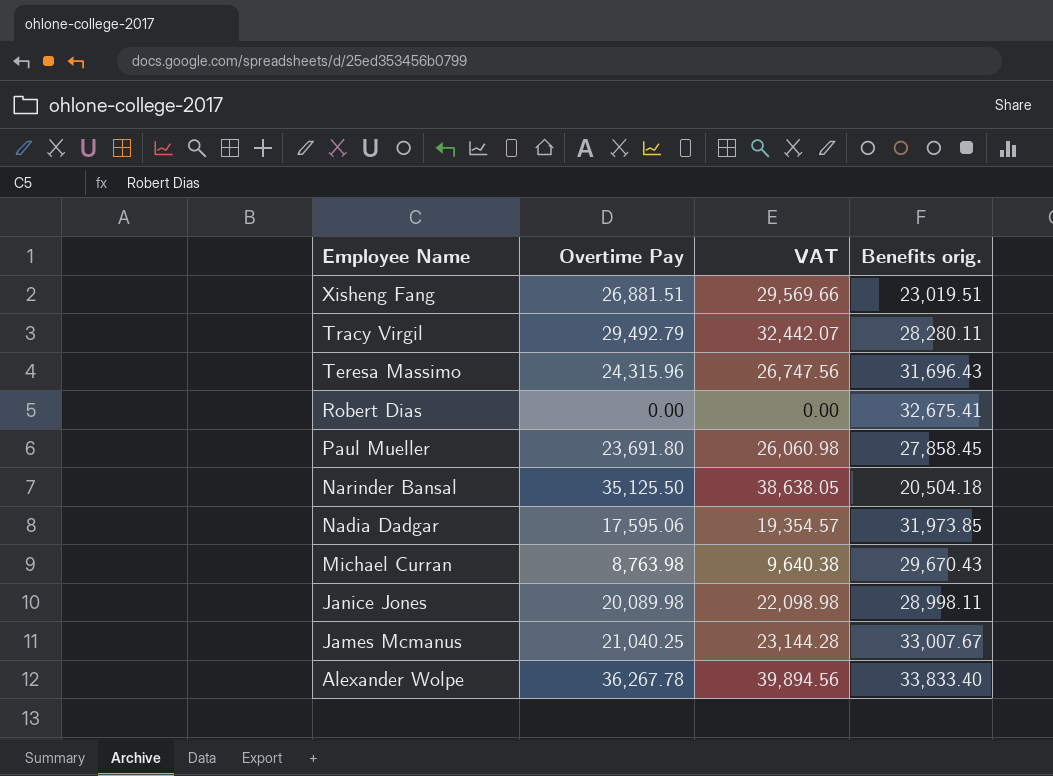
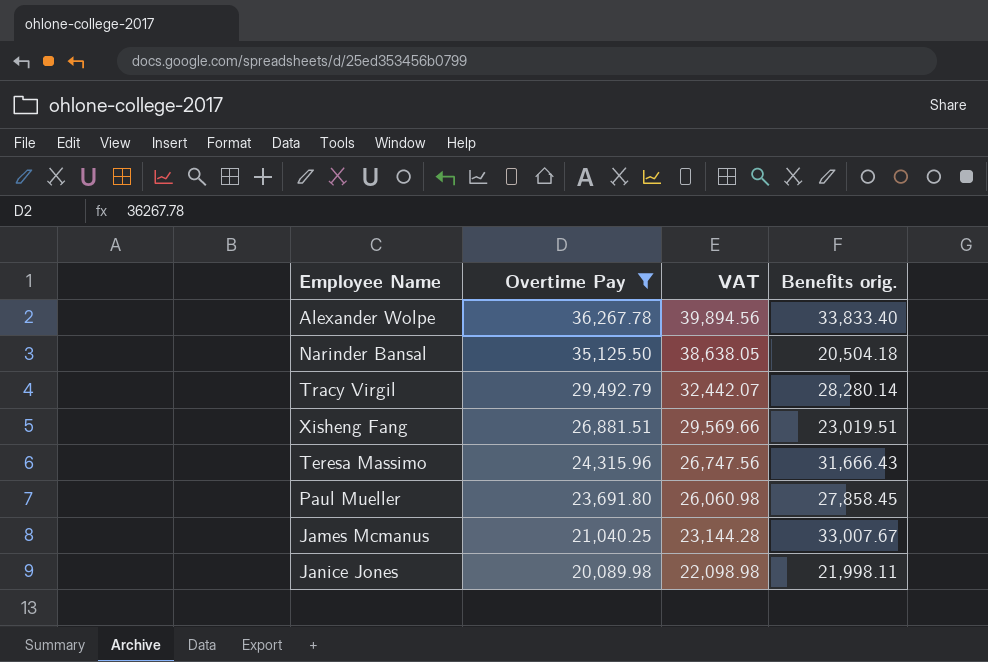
filter: none -> Overtime Pay >= 20,089.98
row order: Employee Name descending -> Overtime Pay descending
Tracy Virgil | Benefits orig.: 28,280.11 -> 28,280.14
Teresa Massimo | Benefits orig.: 31,696.43 -> 31,666.43
Janice Jones | Benefits orig.: 28,998.11 -> 21,998.11

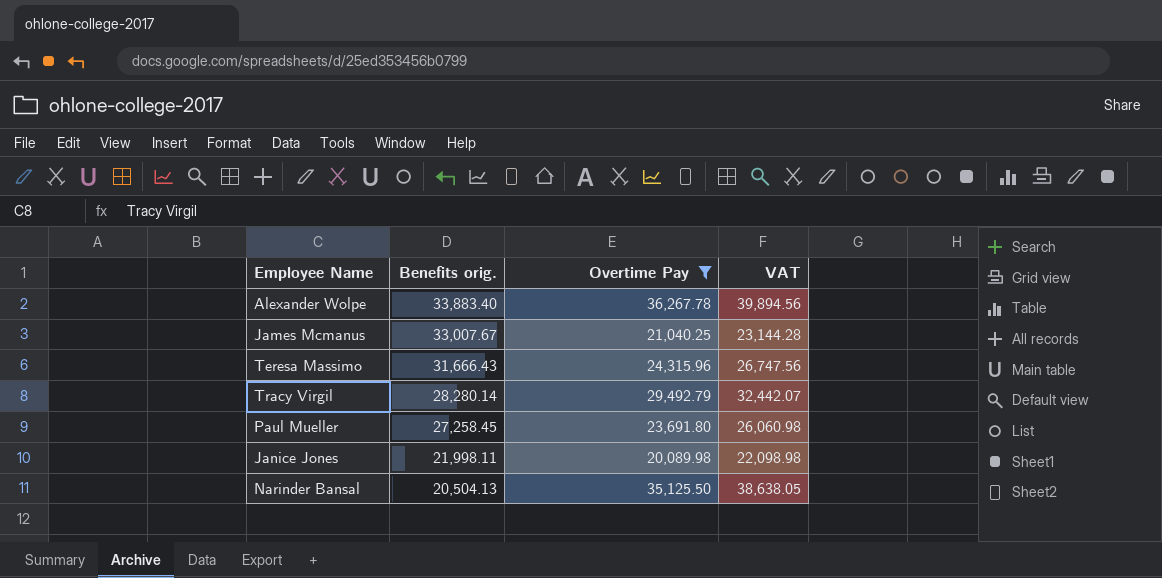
row order: Overtime Pay descending -> Benefits orig. descending
column Benefits orig. | position: 4 -> 2
row Xisheng Fang: 26,881.51 | 29,569.66 | 23,019.51 -> none
Alexander Wolpe | Benefits orig.: 33,833.40 -> 33,883.40
Paul Mueller | Benefits orig.: 27,858.45 -> 27,258.45
Narinder Bansal | Benefits orig.: 20,504.18 -> 20,504.13

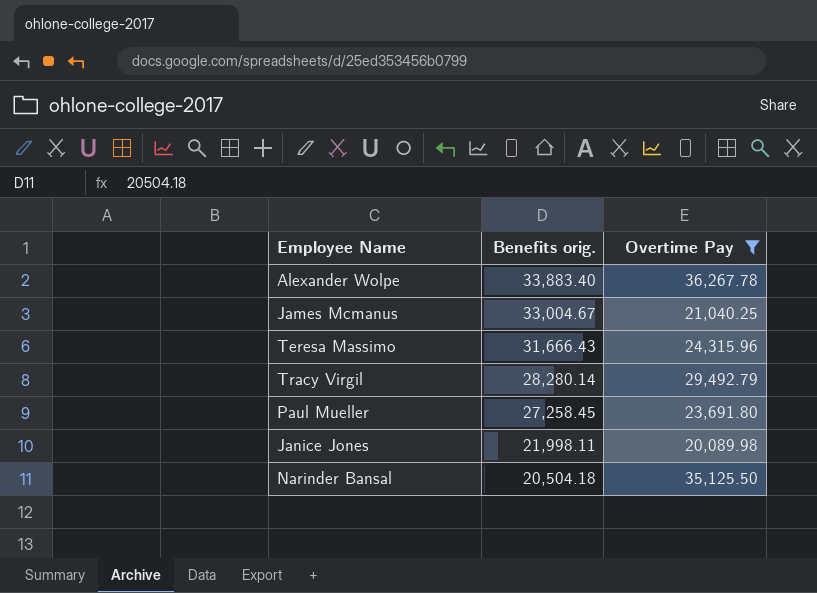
column VAT | formula: [Overtime Pay] * 1.1 -> none
James Mcmanus | Benefits orig.: 33,007.67 -> 33,004.67
Narinder Bansal | Benefits orig.: 20,504.13 -> 20,504.18

